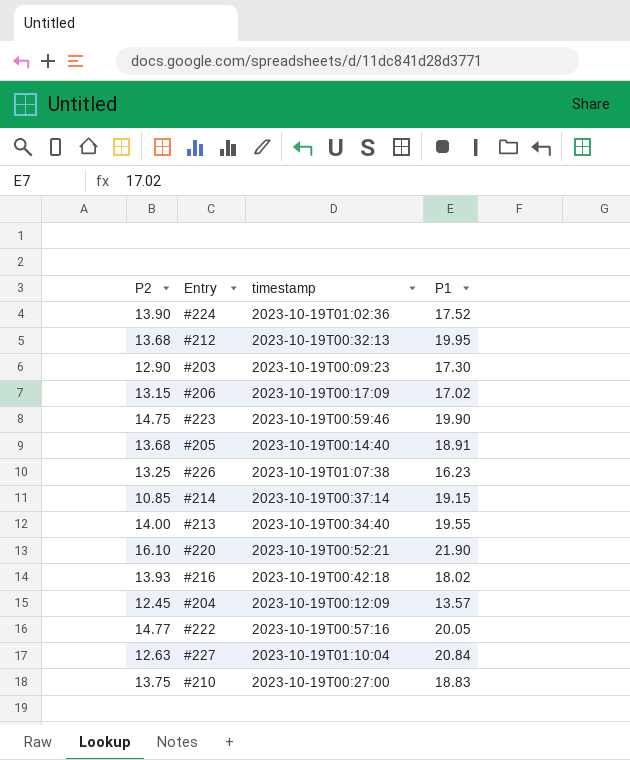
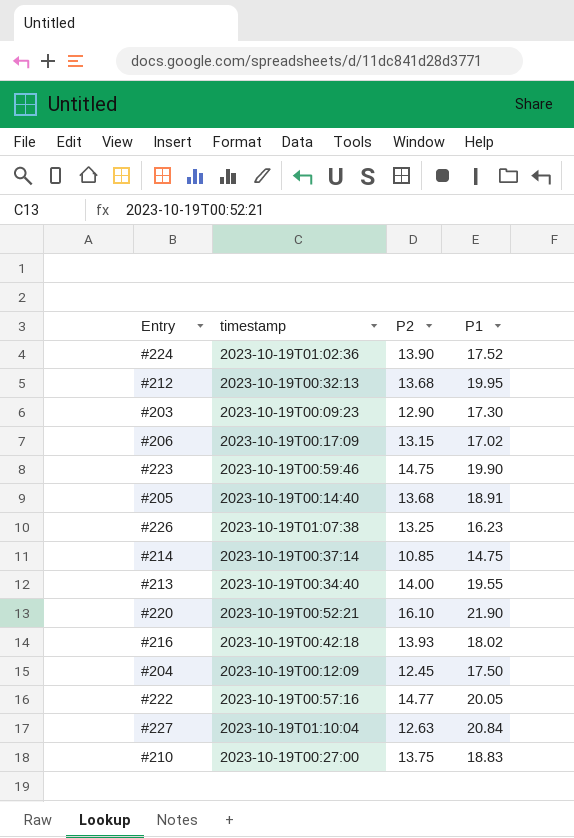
column P2 | position: 1 -> 3
#214 | P1: 19.15 -> 14.75
#204 | P1: 13.57 -> 17.50

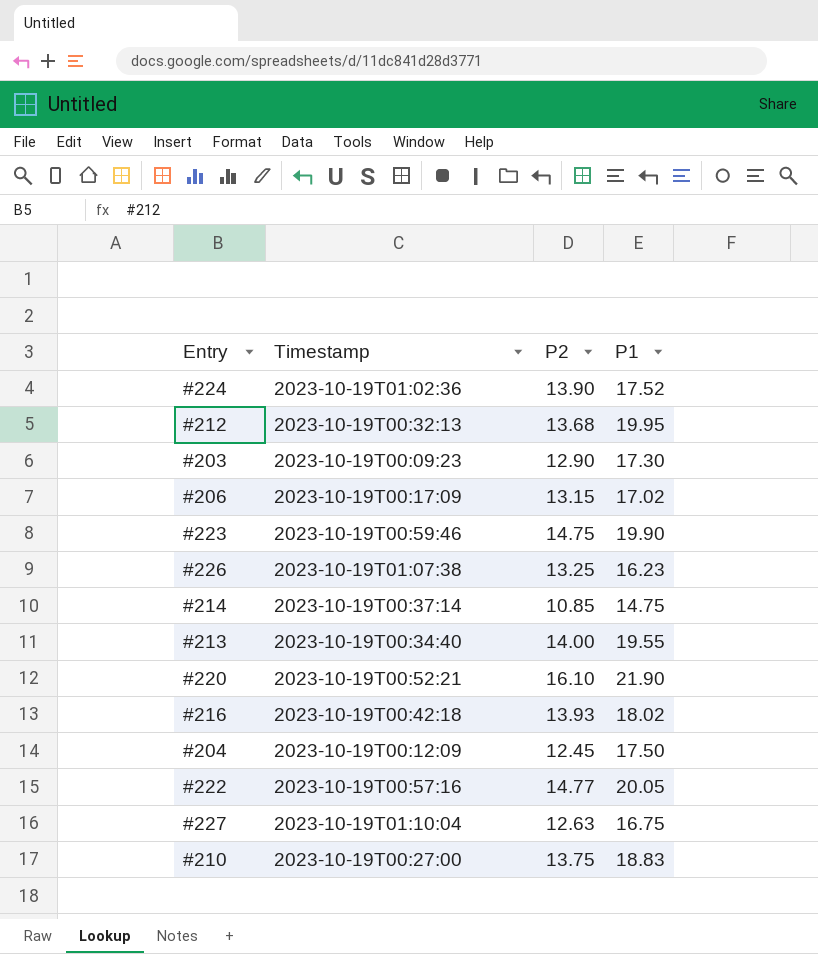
column name: timestamp -> Timestamp
row #205: 2023-10-19T00:14:40 | 13.68 | 18.91 -> none
#227 | P1: 20.84 -> 16.75

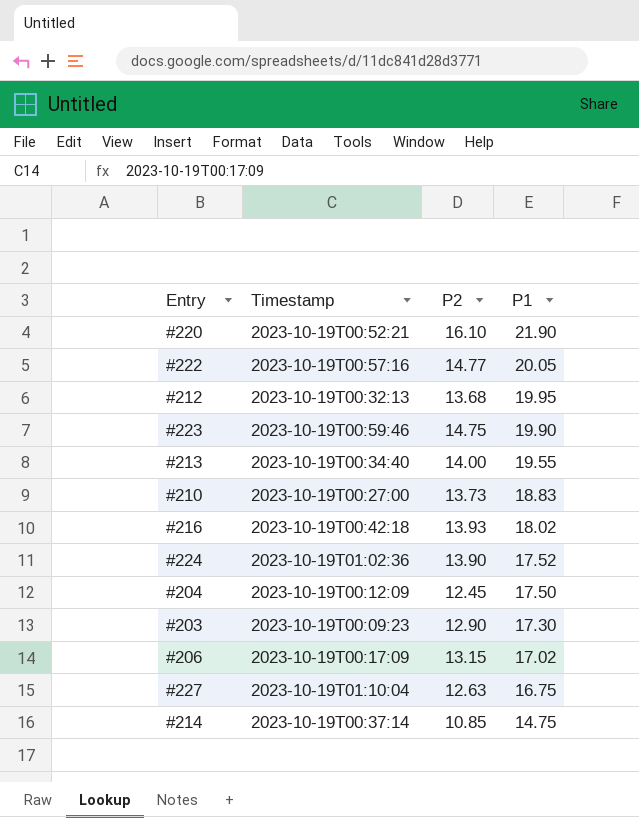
row order: none -> P1 descending
row #226: 2023-10-19T01:07:38 | 13.25 | 16.23 -> none
#210 | P2: 13.75 -> 13.73

